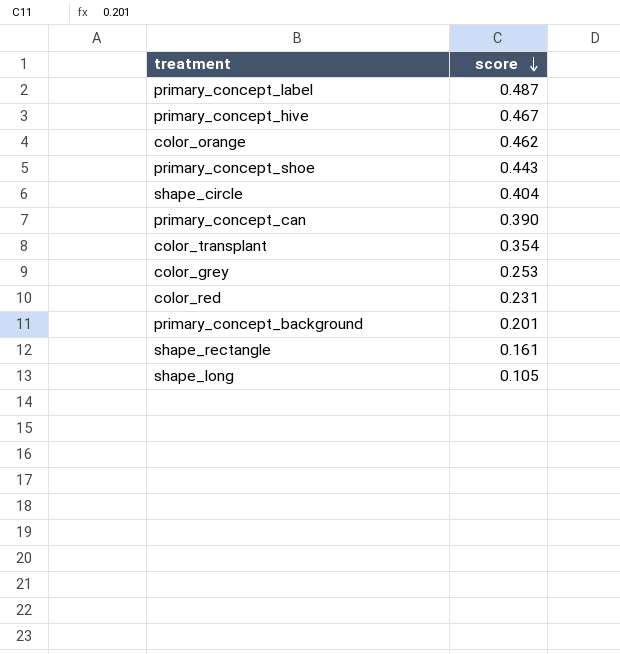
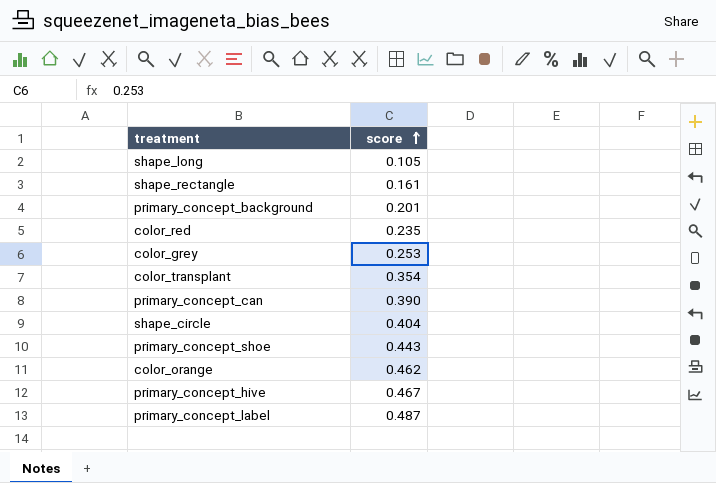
row order: score descending -> score ascending
color_red | score: 0.231 -> 0.235

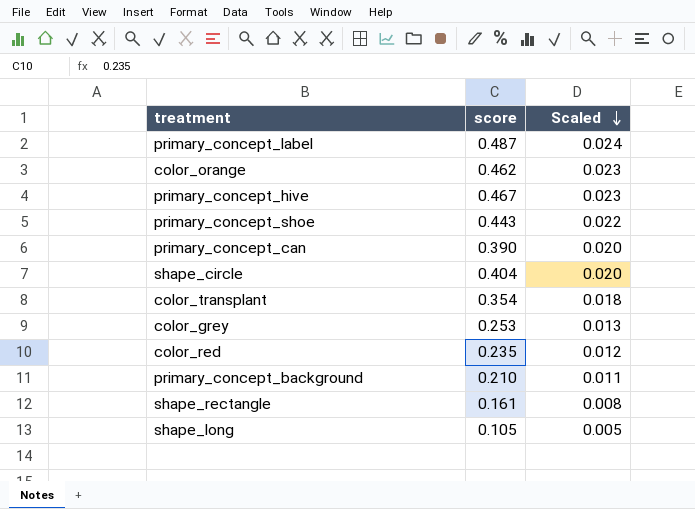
row order: score ascending -> Scaled descending
column Scaled | formula: none -> [score] * 0.05
primary_concept_background | score: 0.201 -> 0.210

